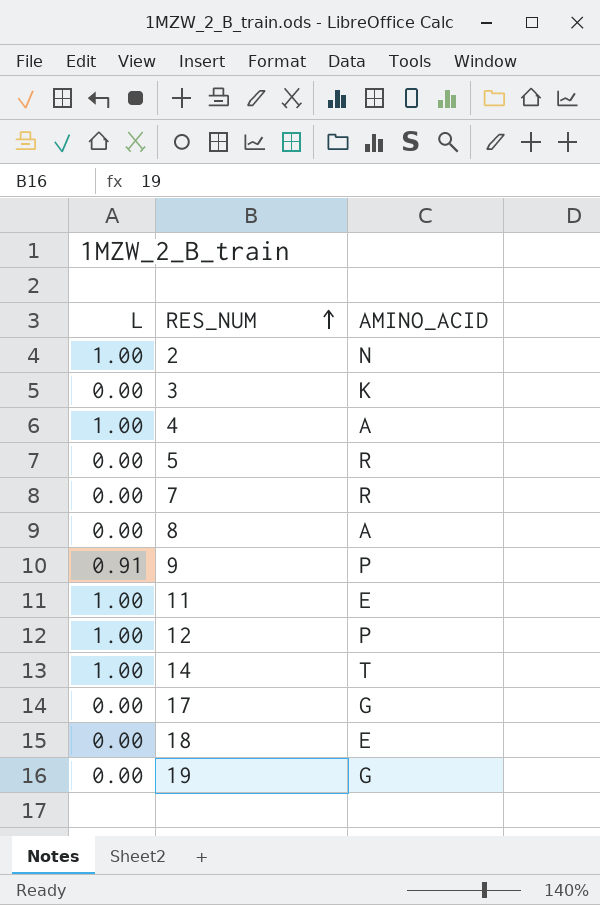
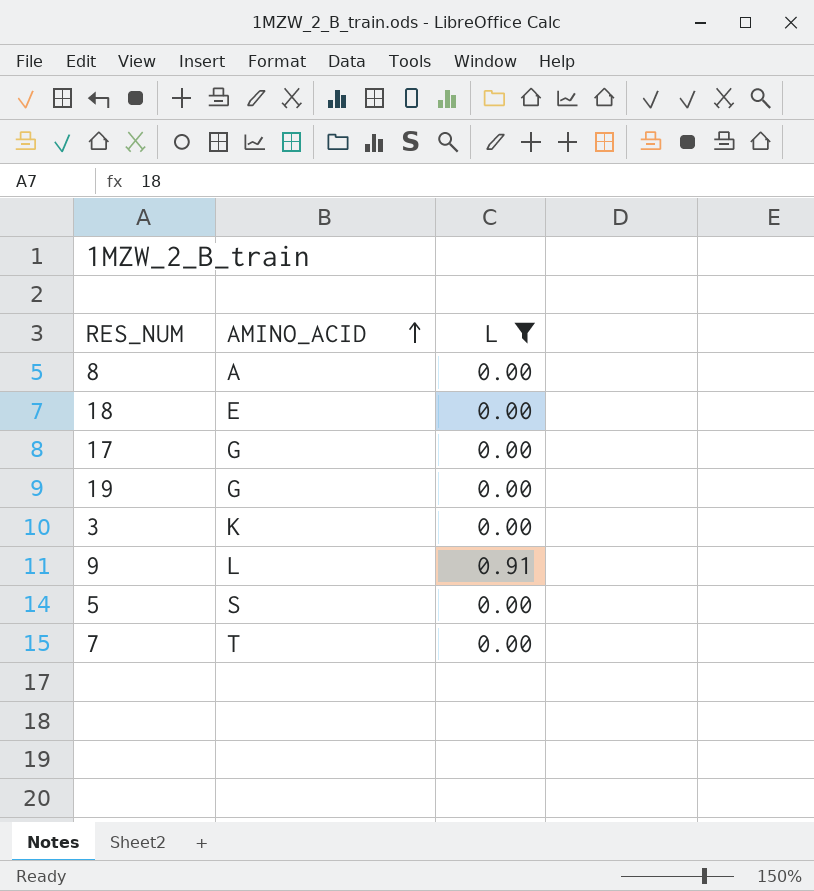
filter: none -> L != 1.00
row order: RES_NUM ascending -> AMINO_ACID ascending
column L | position: 1 -> 3
9 | AMINO_ACID: P -> L
5 | AMINO_ACID: R -> S
7 | AMINO_ACID: R -> T

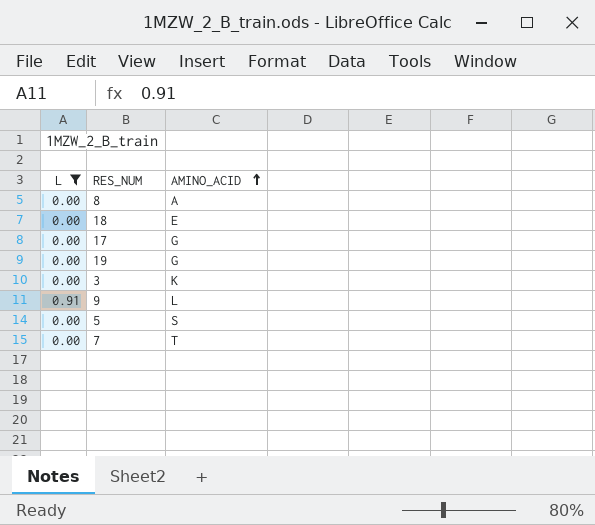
column L | position: 3 -> 1

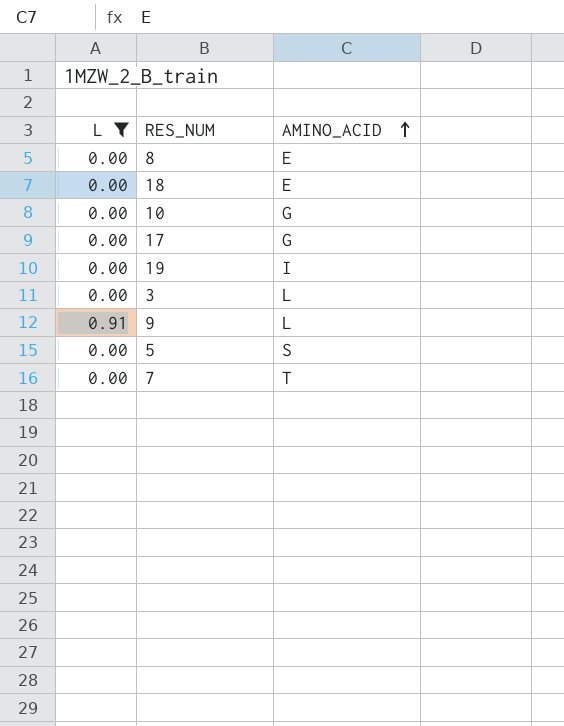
8 | AMINO_ACID: A -> E
row 10: none -> 0.00 | G
19 | AMINO_ACID: G -> I
3 | AMINO_ACID: K -> L

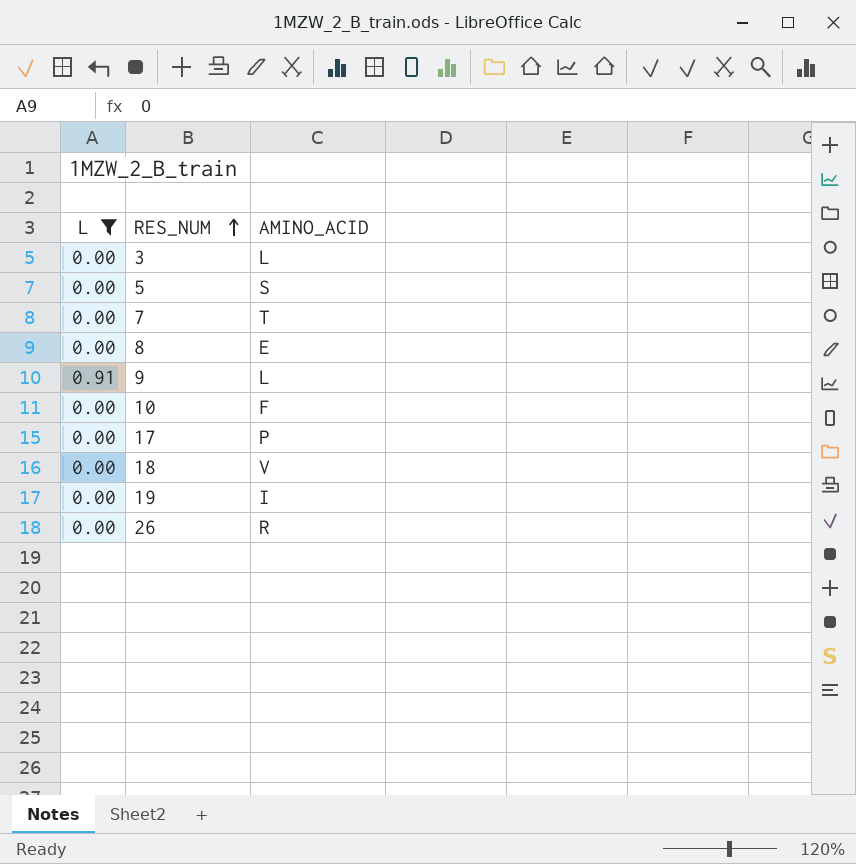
row order: AMINO_ACID ascending -> RES_NUM ascending
10 | AMINO_ACID: G -> F
17 | AMINO_ACID: G -> P
18 | AMINO_ACID: E -> V
row 26: none -> 0.00 | R

